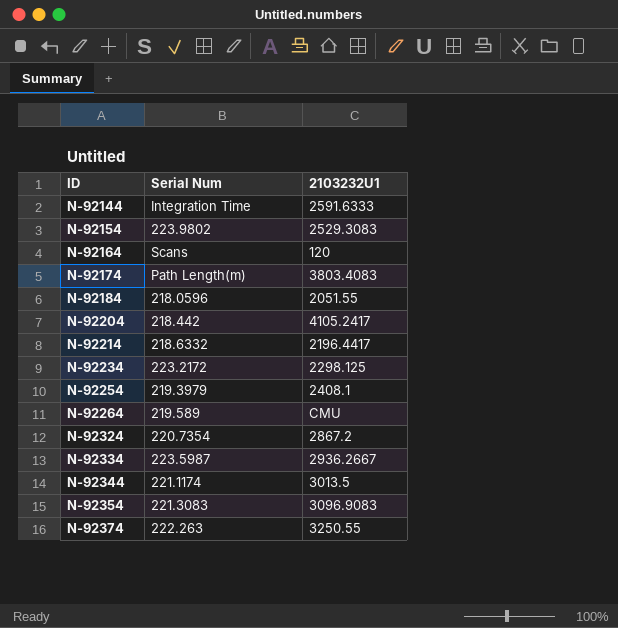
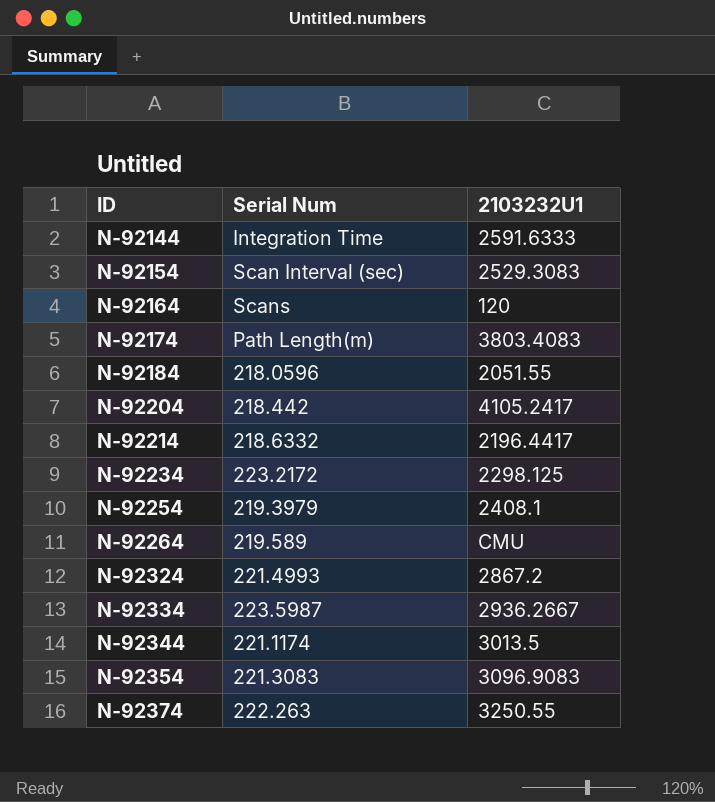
N-92154 | Serial Num: 223.9802 -> Scan Interval (sec)
N-92324 | Serial Num: 220.7354 -> 221.4993

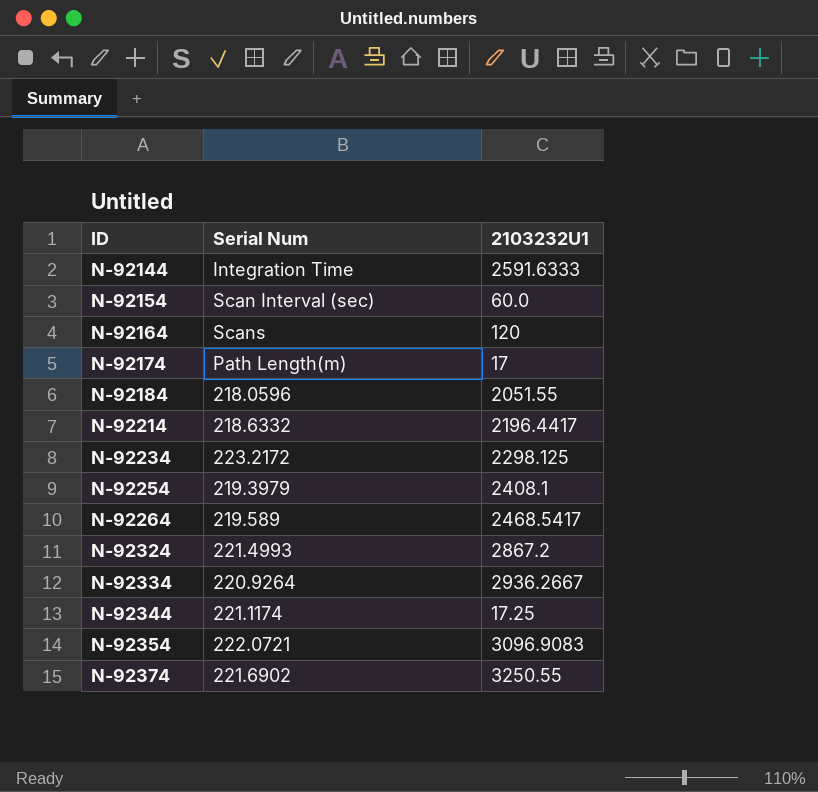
row N-92204: 218.442 | 4105.2417 -> none
N-92154 | 2103232U1: 2529.3083 -> 60.0
N-92174 | 2103232U1: 3803.4083 -> 17
N-92264 | 2103232U1: CMU -> 2468.5417
N-92334 | Serial Num: 223.5987 -> 220.9264
N-92344 | 2103232U1: 3013.5 -> 17.25
N-92354 | Serial Num: 221.3083 -> 222.0721
N-92374 | Serial Num: 222.263 -> 221.6902

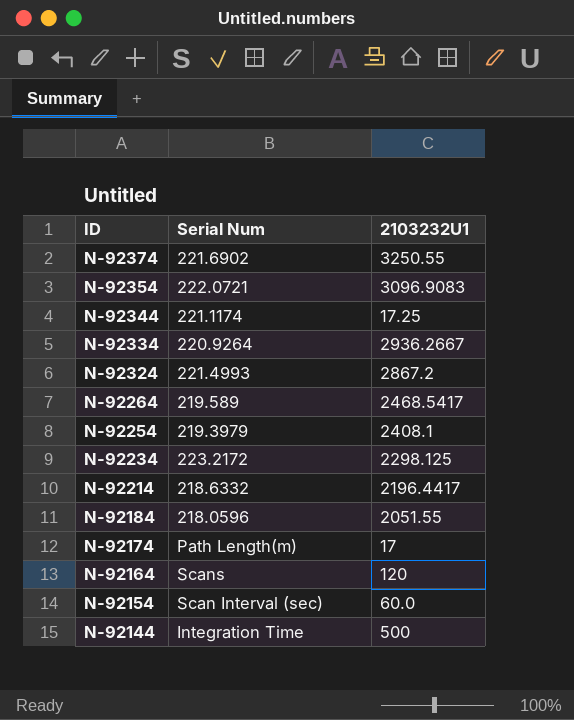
row order: ID ascending -> ID descending
N-92144 | 2103232U1: 2591.6333 -> 500

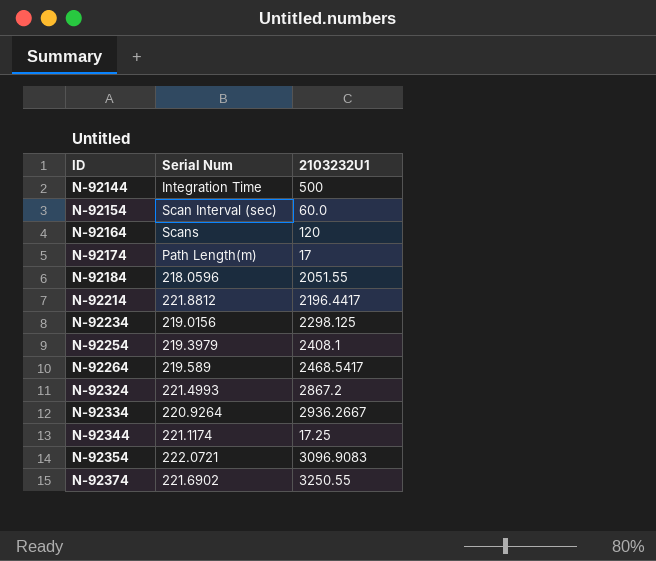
row order: ID descending -> ID ascending
N-92214 | Serial Num: 218.6332 -> 221.8812
N-92234 | Serial Num: 223.2172 -> 219.0156

